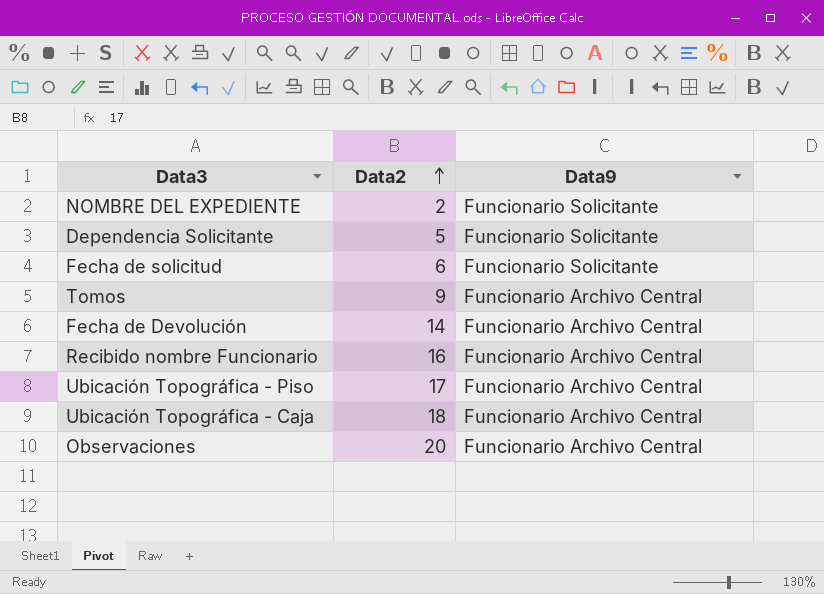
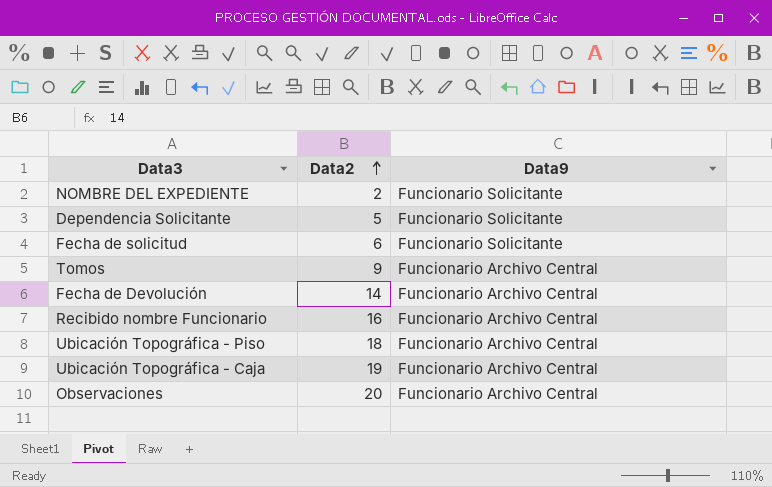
Ubicación Topográfica - Piso | Data2: 17 -> 18
Ubicación Topográfica - Caja | Data2: 18 -> 19

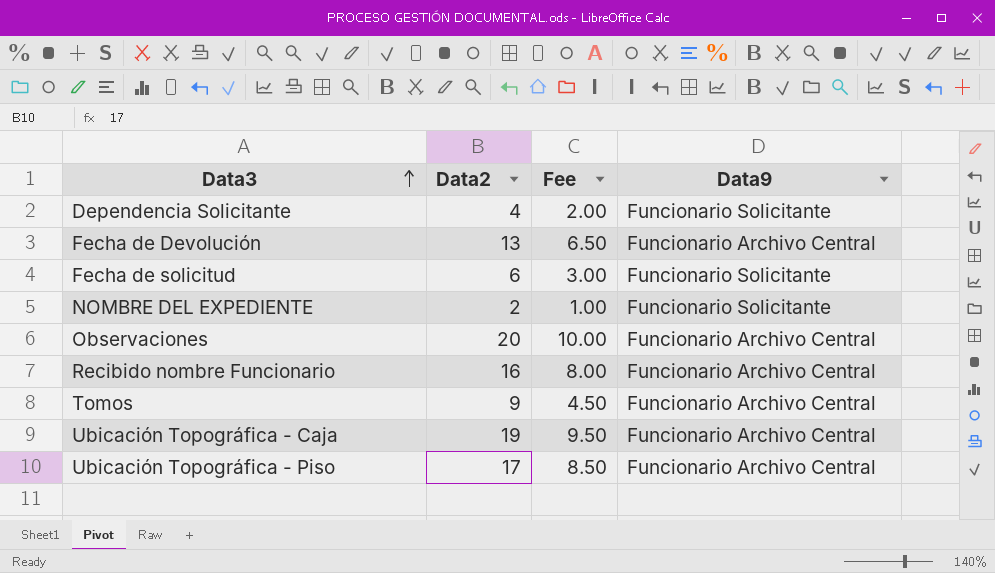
row order: Data2 ascending -> Data3 ascending
column Fee | formula: none -> [Data2] * 0.5
Dependencia Solicitante | Data2: 5 -> 4
Fecha de Devolución | Data2: 14 -> 13
Ubicación Topográfica - Piso | Data2: 18 -> 17

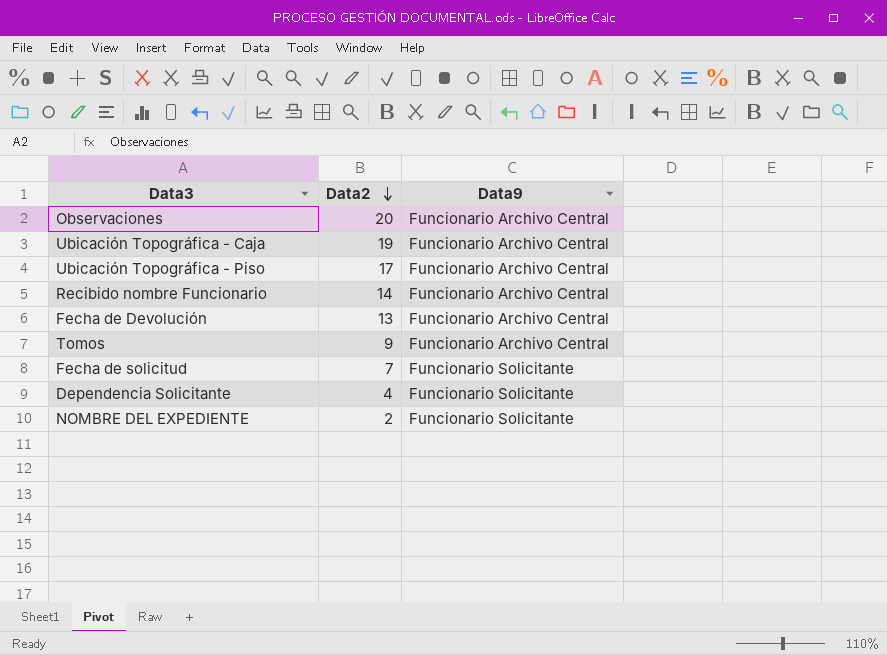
row order: Data3 ascending -> Data2 descending
column Fee | formula: [Data2] * 0.5 -> none
Recibido nombre Funcionario | Data2: 16 -> 14
Fecha de solicitud | Data2: 6 -> 7

